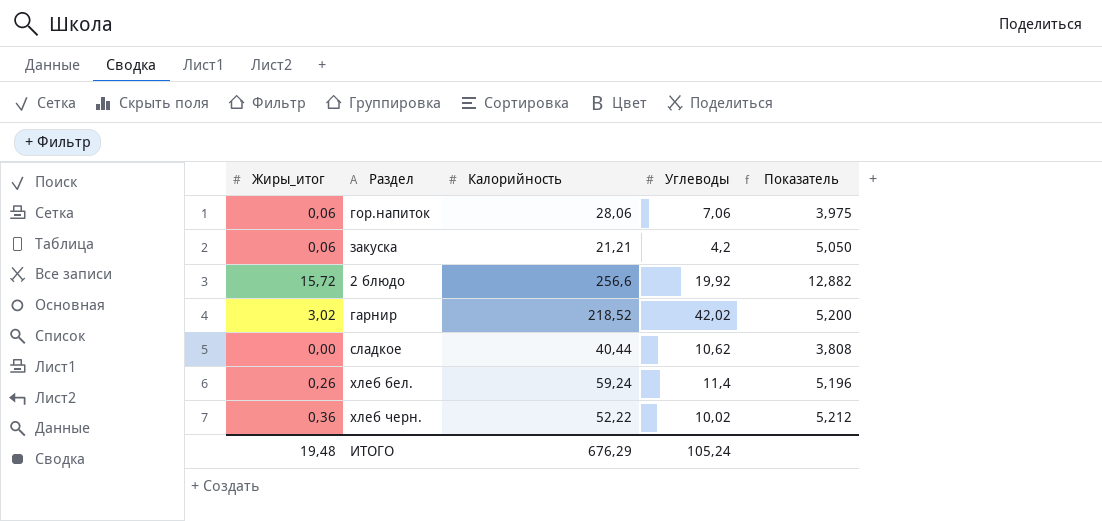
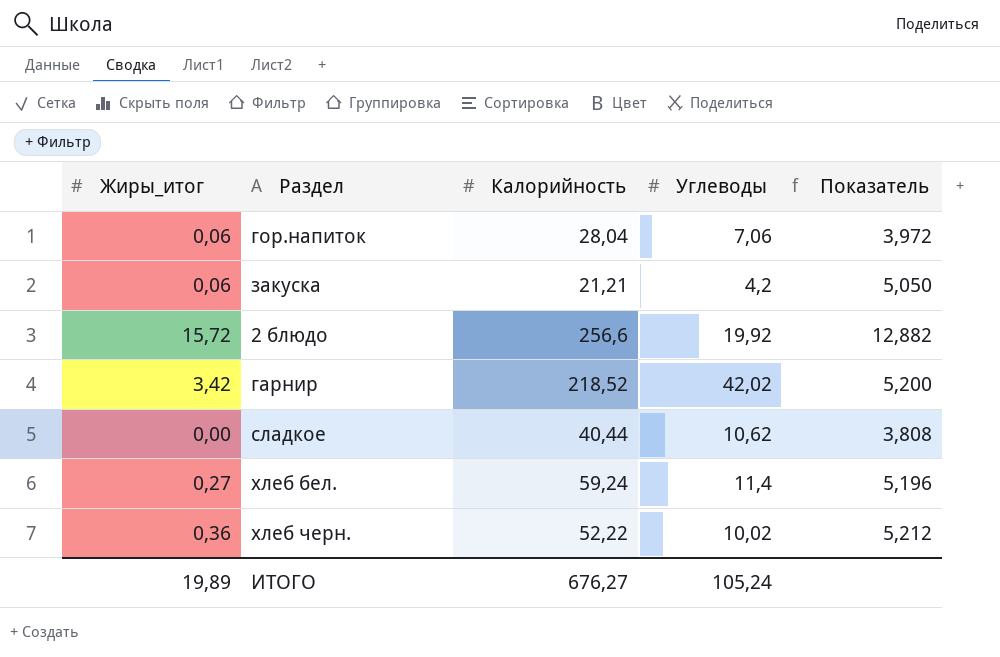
гор.напиток | Калорийность: 28,06 -> 28,04
гор.напиток | Показатель: 3,975 -> 3,972
гарнир | Жиры_итог: 3,02 -> 3,42
хлеб бел. | Жиры_итог: 0,26 -> 0,27
ИТОГО | Жиры_итог: 19,48 -> 19,89
ИТОГО | Калорийность: 676,29 -> 676,27

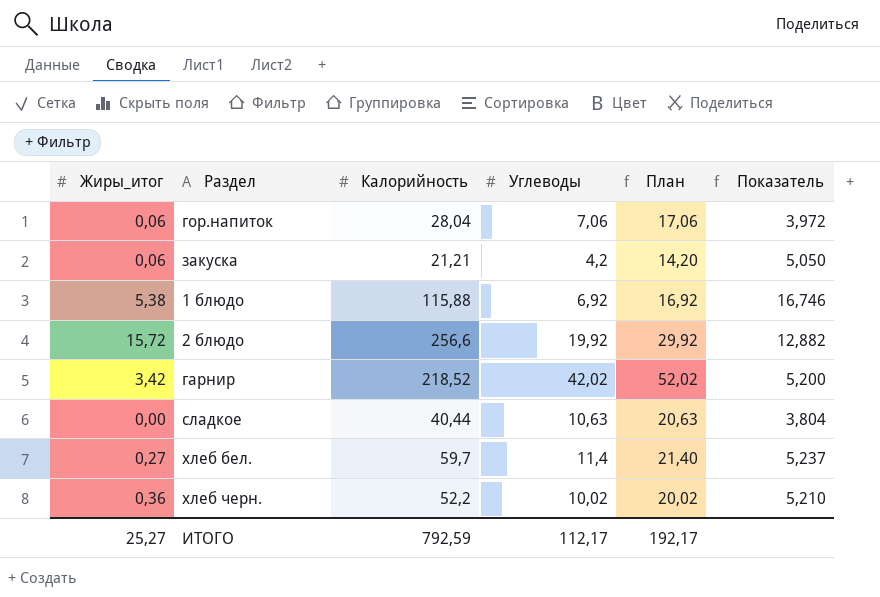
column План | formula: none -> [Углеводы] + 10
row 1 блюдо: none -> 5,38 | 115,88 | 6,92 | 16,92 | 16,746
сладкое | Углеводы: 10,62 -> 10,63
сладкое | Показатель: 3,808 -> 3,804
хлеб бел. | Калорийность: 59,24 -> 59,7
хлеб бел. | Показатель: 5,196 -> 5,237
хлеб черн. | Калорийность: 52,22 -> 52,2
хлеб черн. | Показатель: 5,212 -> 5,210
ИТОГО | Жиры_итог: 19,89 -> 25,27
ИТОГО | Калорийность: 676,27 -> 792,59
ИТОГО | Углеводы: 105,24 -> 112,17

